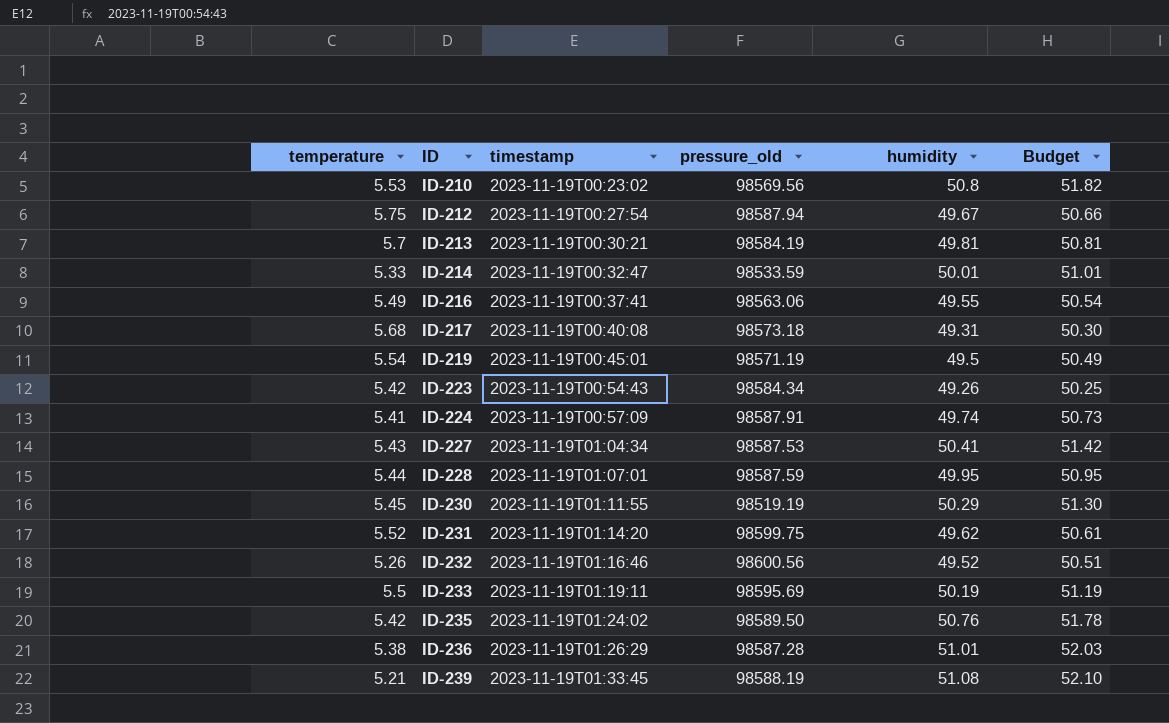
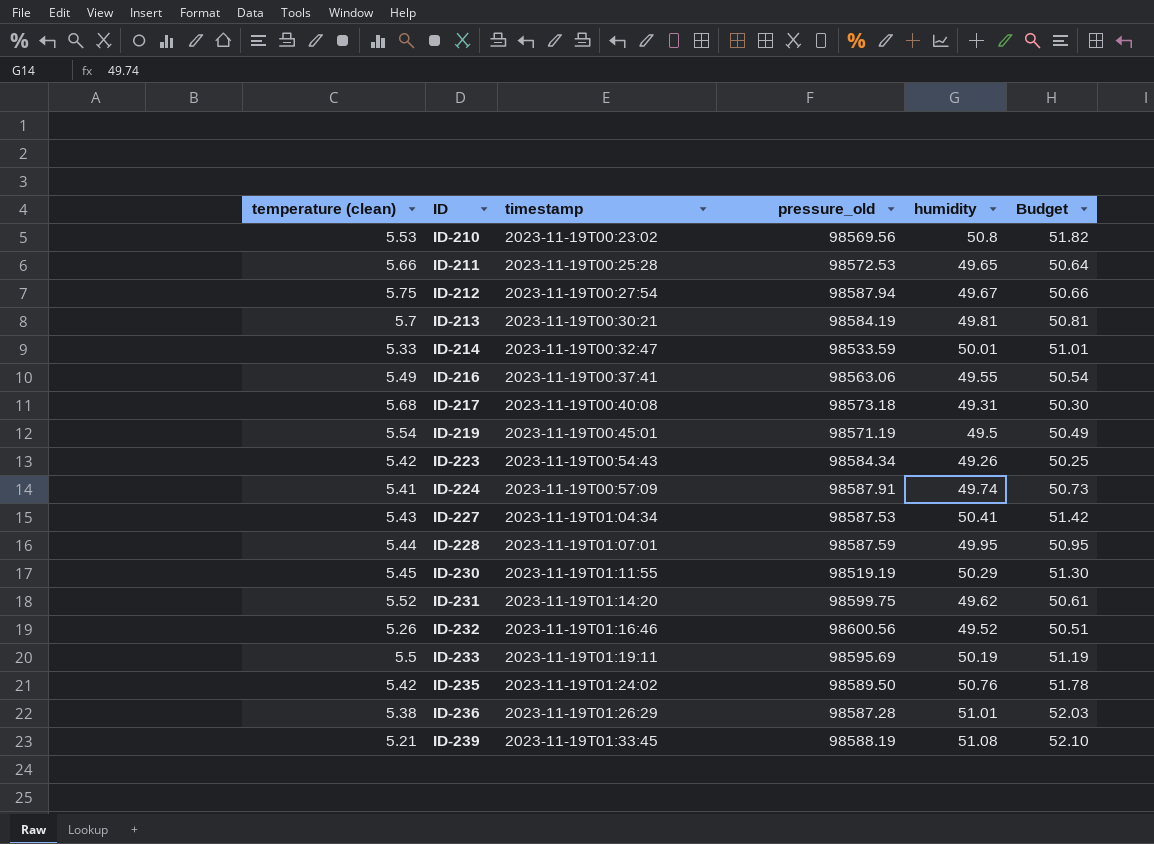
column name: temperature -> temperature (clean)
row ID-211: none -> 5.66 | 2023-11-19T00:25:28 | 98572.53 | 49.65 | 50.64

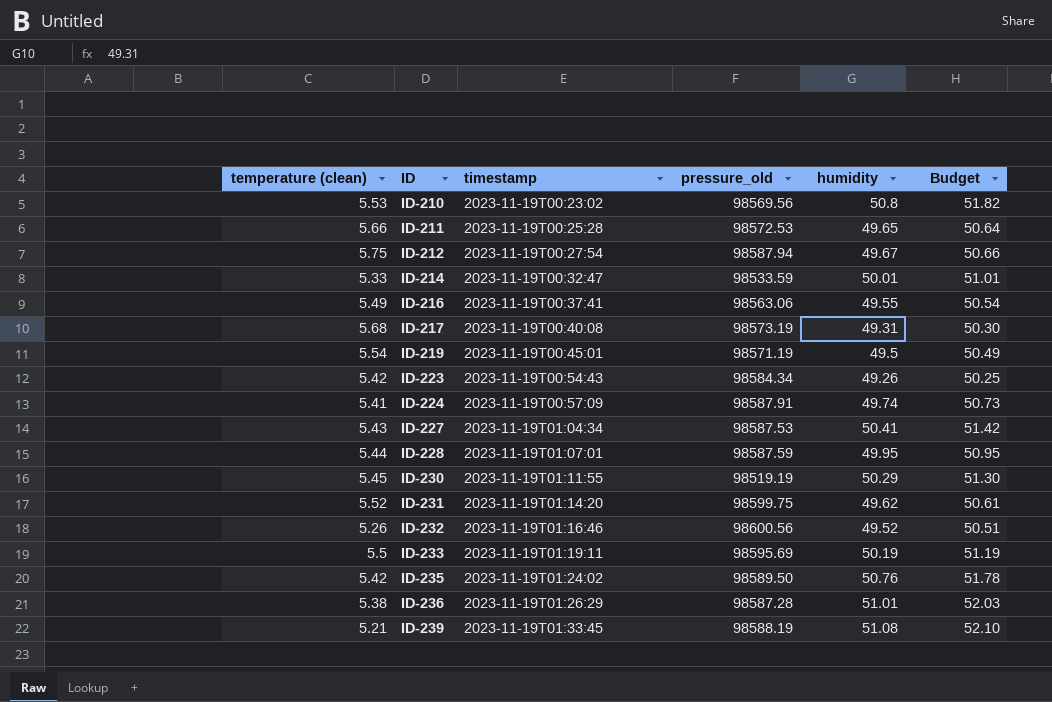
row ID-213: 5.7 | 2023-11-19T00:30:21 | 98584.19 | 49.81 | 50.81 -> none
ID-217 | pressure_old: 98573.18 -> 98573.19

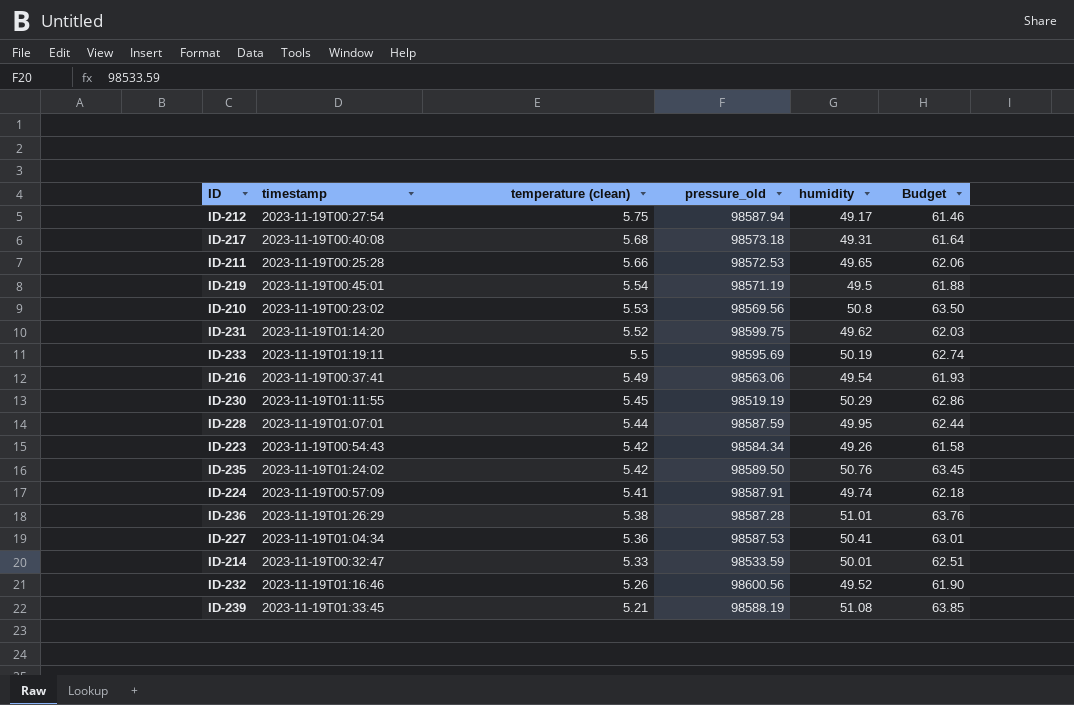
row order: ID ascending -> temperature (clean) descending
column temperature (clean) | position: 1 -> 3
column Budget | formula: [humidity] * 1.02 -> [humidity] * 1.25
ID-212 | humidity: 49.67 -> 49.17
ID-217 | pressure_old: 98573.19 -> 98573.18
ID-216 | humidity: 49.55 -> 49.54
ID-227 | temperature (clean): 5.43 -> 5.36

